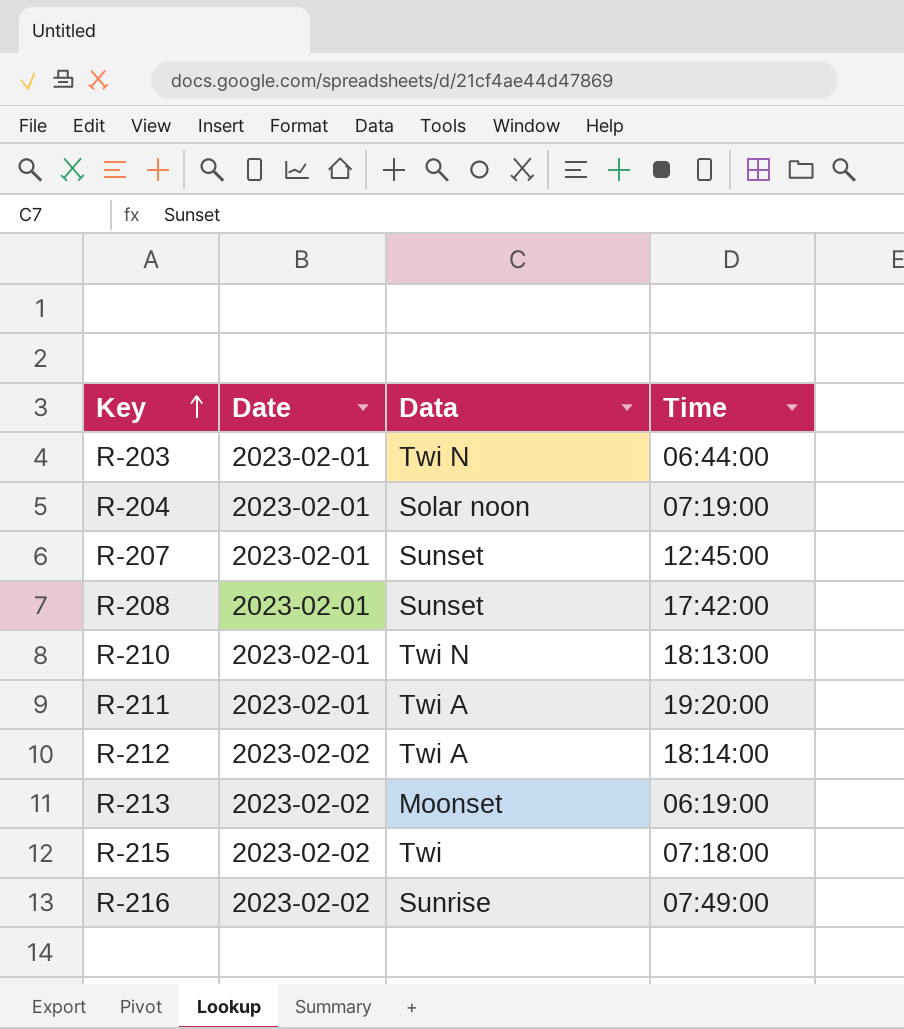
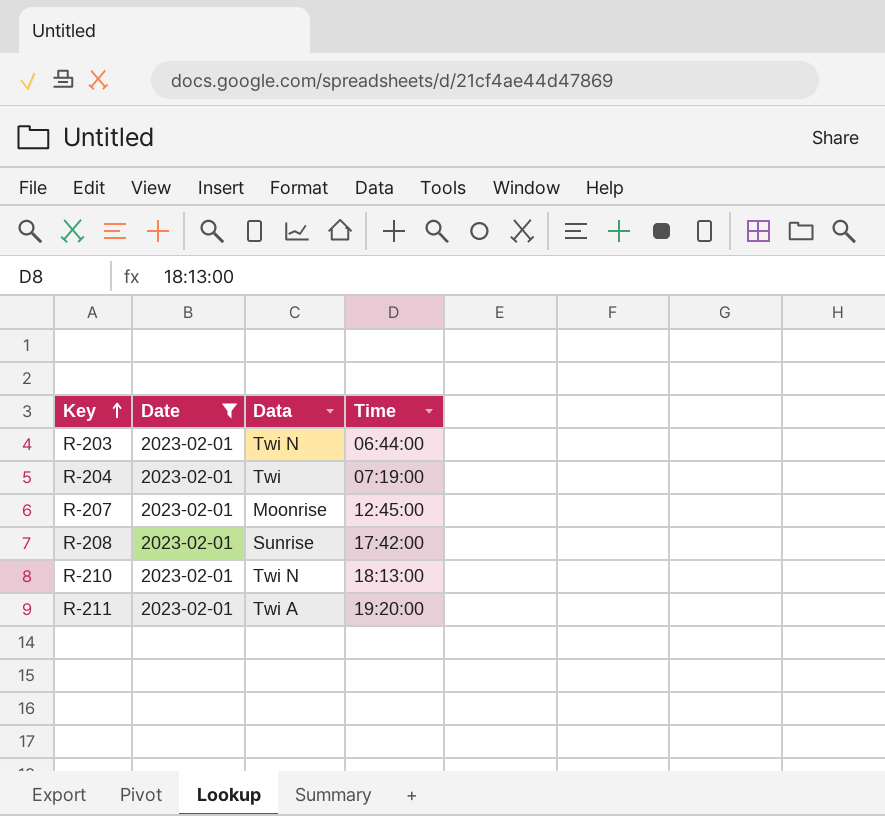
filter: none -> Date = 2023-02-01
R-204 | Data: Solar noon -> Twi
R-207 | Data: Sunset -> Moonrise
R-208 | Data: Sunset -> Sunrise

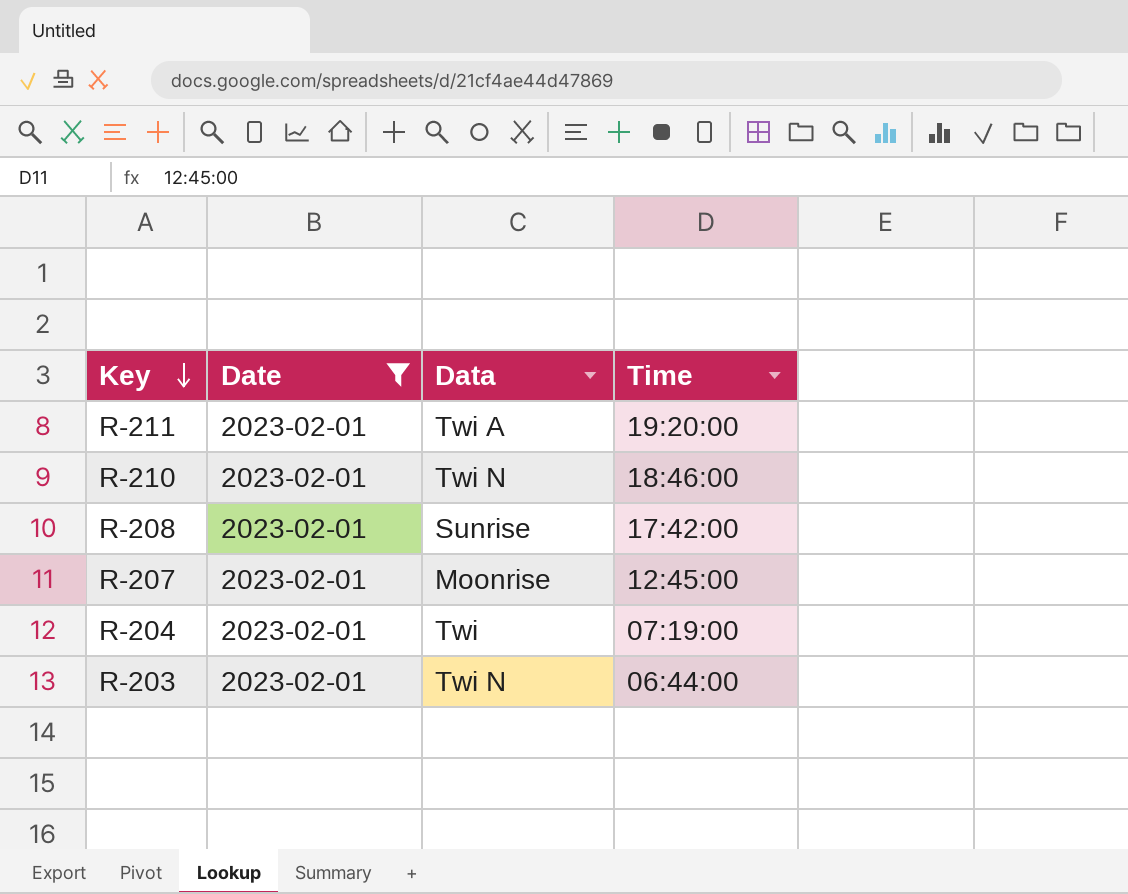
row order: Key ascending -> Key descending
R-210 | Time: 18:13:00 -> 18:46:00

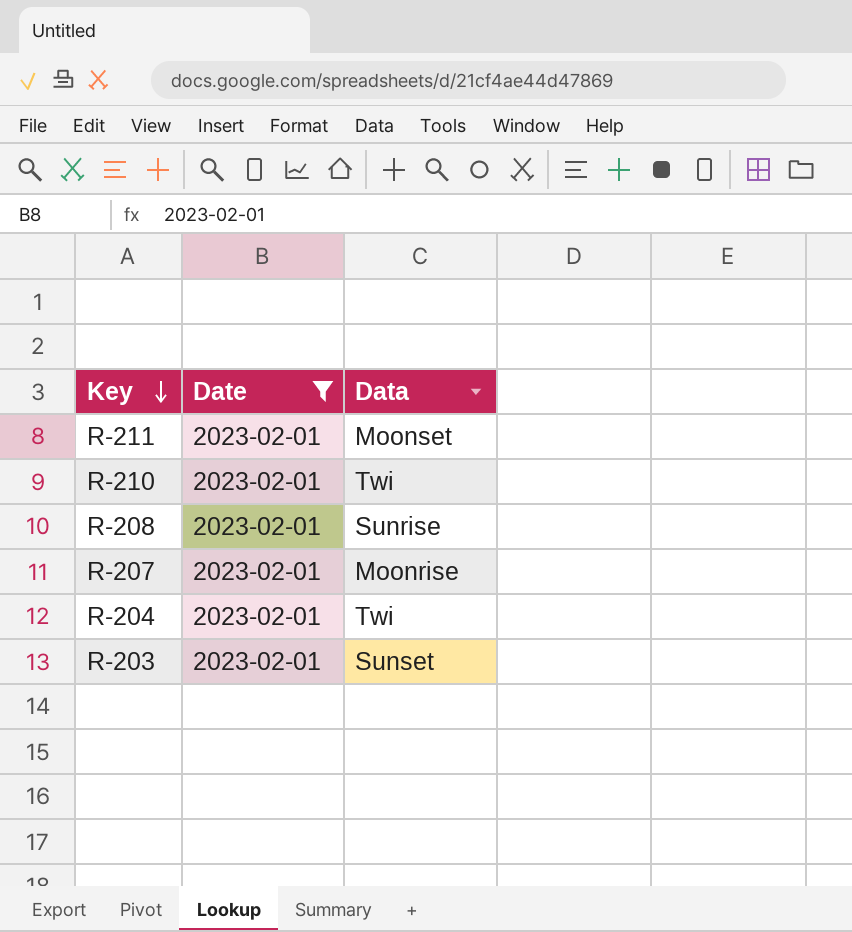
column Time | position: 4 -> none
R-211 | Data: Twi A -> Moonset
R-210 | Data: Twi N -> Twi
R-203 | Data: Twi N -> Sunset

